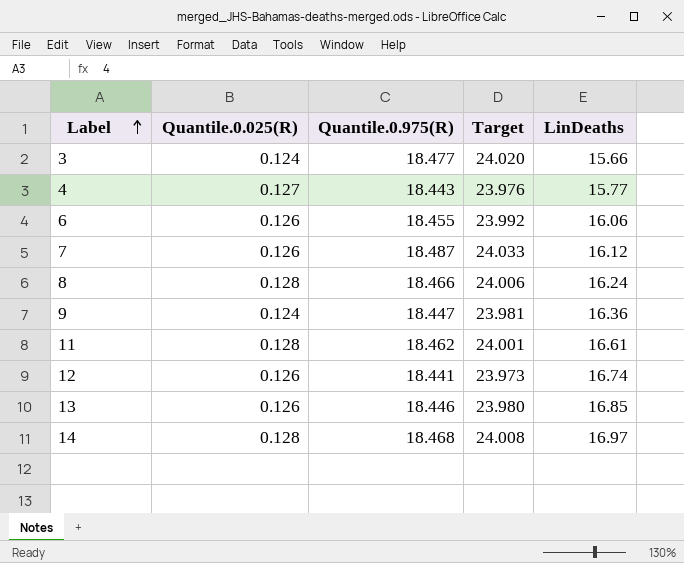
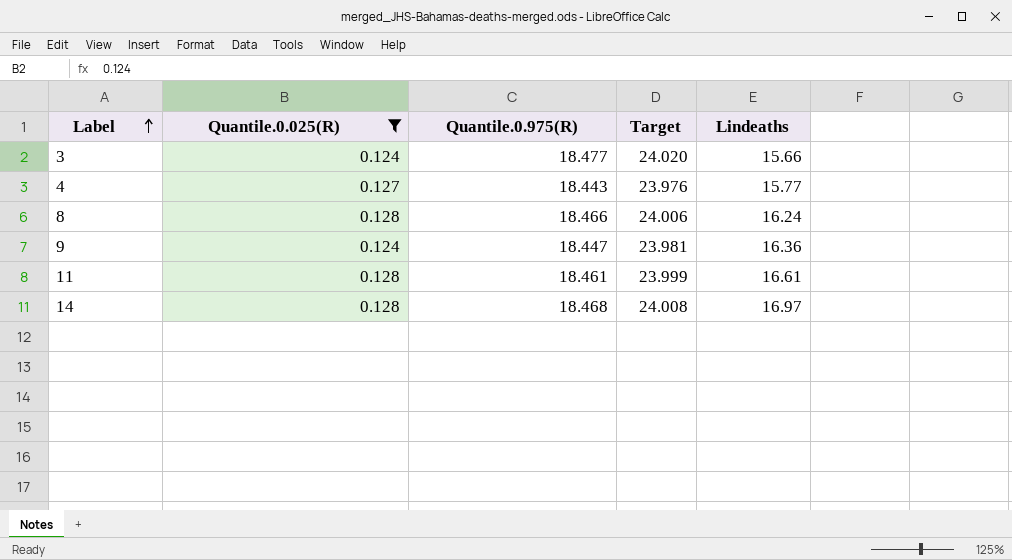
filter: none -> Quantile.0.025(R) != 0.126
column name: LinDeaths -> Lindeaths
11 | Quantile.0.975(R): 18.462 -> 18.461
11 | Target: 24.001 -> 23.999

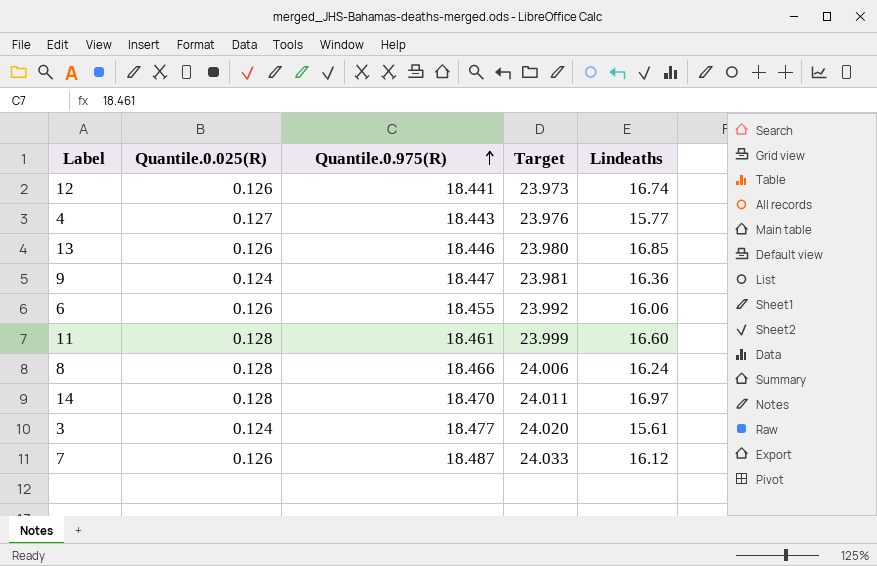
filter: Quantile.0.025(R) != 0.126 -> none
row order: Label ascending -> Quantile.0.975(R) ascending
11 | Lindeaths: 16.61 -> 16.60
14 | Quantile.0.975(R): 18.468 -> 18.470
14 | Target: 24.008 -> 24.011
3 | Lindeaths: 15.66 -> 15.61

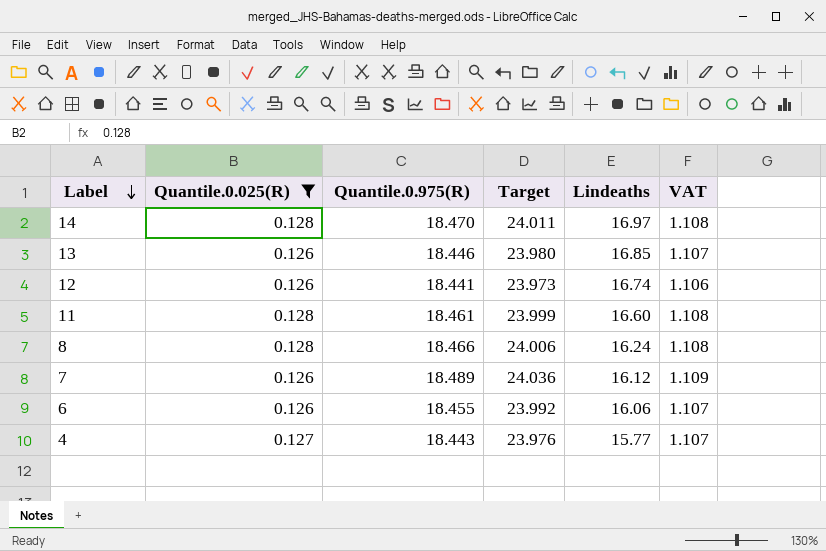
filter: none -> Quantile.0.025(R) != 0.124
row order: Quantile.0.975(R) ascending -> Label descending
column VAT | formula: none -> [Quantile.0.975(R)] * 0.06
7 | Quantile.0.975(R): 18.487 -> 18.489
7 | Target: 24.033 -> 24.036

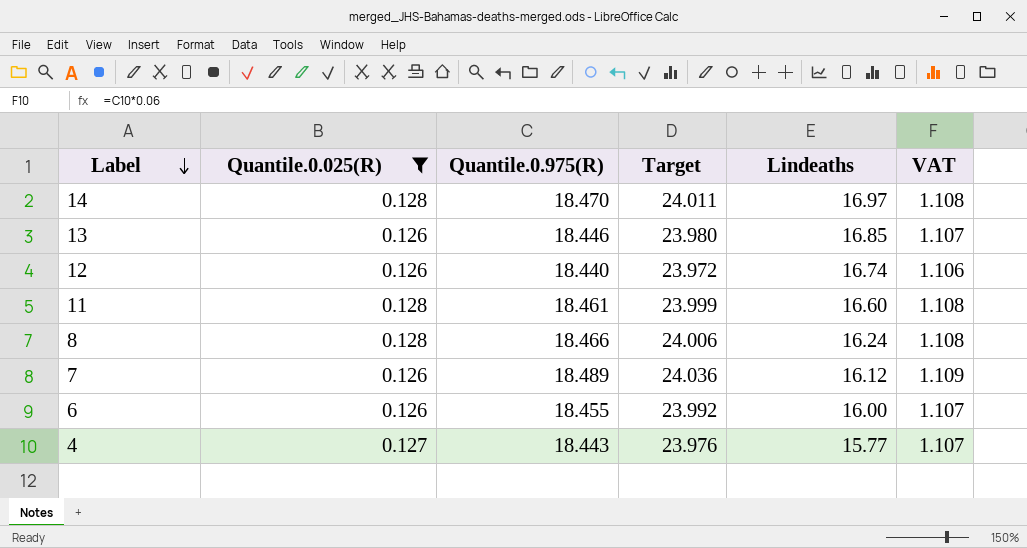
12 | Quantile.0.975(R): 18.441 -> 18.440
12 | Target: 23.973 -> 23.972
6 | Lindeaths: 16.06 -> 16.00

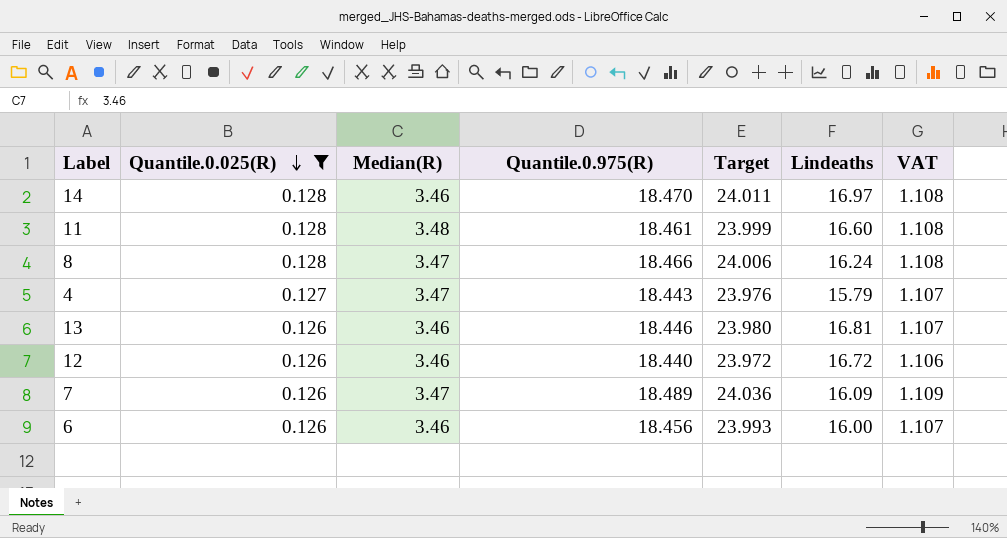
row order: Label descending -> Quantile.0.025(R) descending
column Median(R) | position: none -> 3
4 | Lindeaths: 15.77 -> 15.79
13 | Lindeaths: 16.85 -> 16.81
12 | Lindeaths: 16.74 -> 16.72
7 | Lindeaths: 16.12 -> 16.09
6 | Quantile.0.975(R): 18.455 -> 18.456
6 | Target: 23.992 -> 23.993

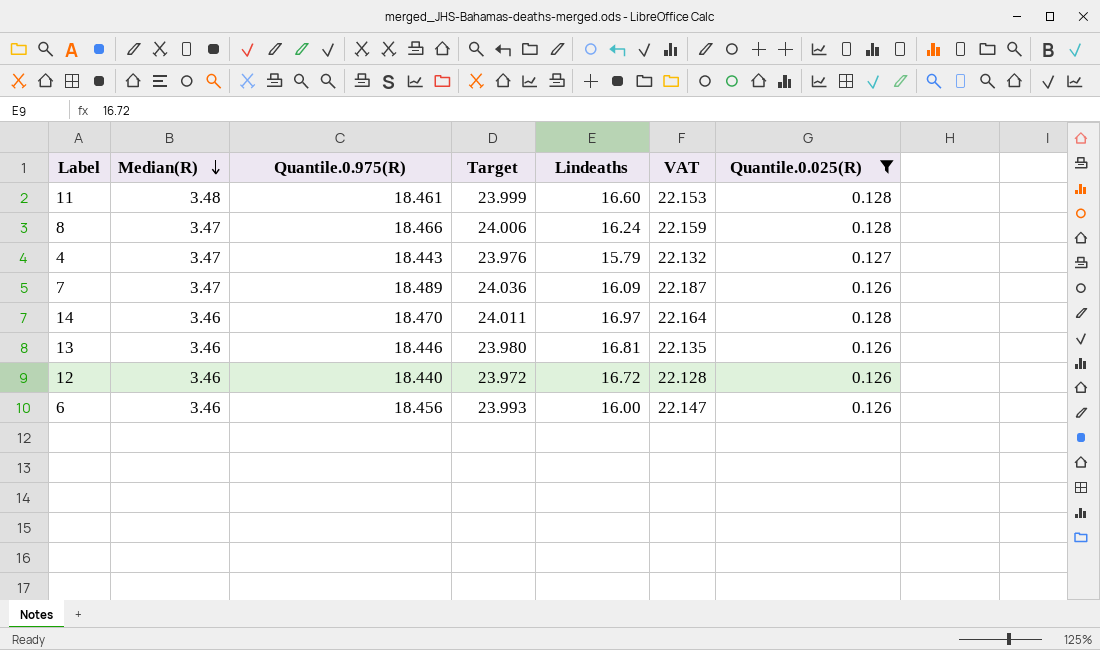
row order: Quantile.0.025(R) descending -> Median(R) descending
column VAT | formula: [Quantile.0.975(R)] * 0.06 -> [Quantile.0.975(R)] * 1.2
column Quantile.0.025(R) | position: 2 -> 7

